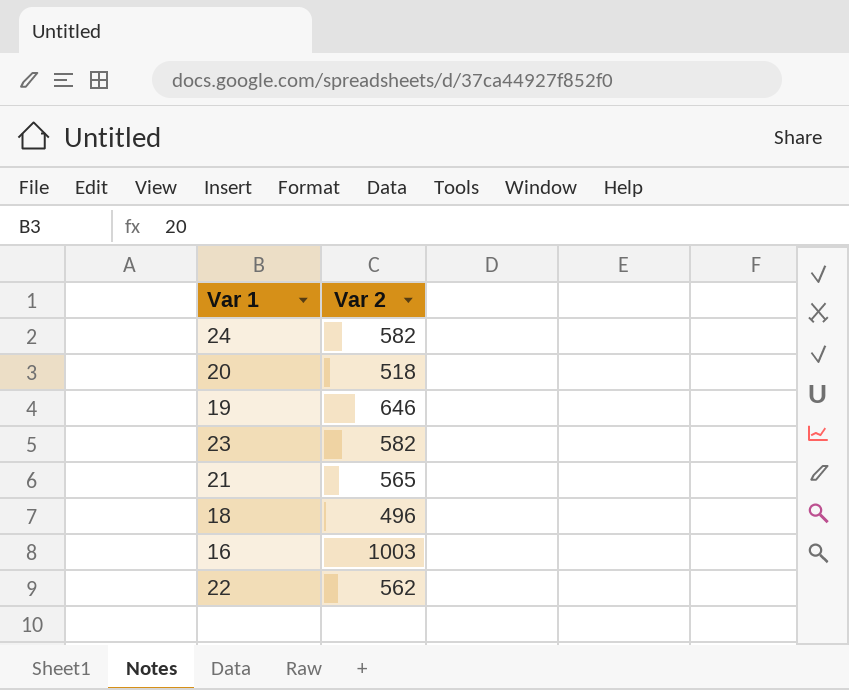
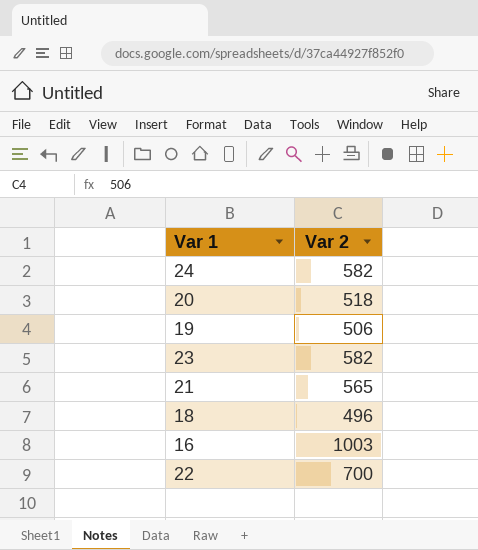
19 | Var 2: 646 -> 506
22 | Var 2: 562 -> 700

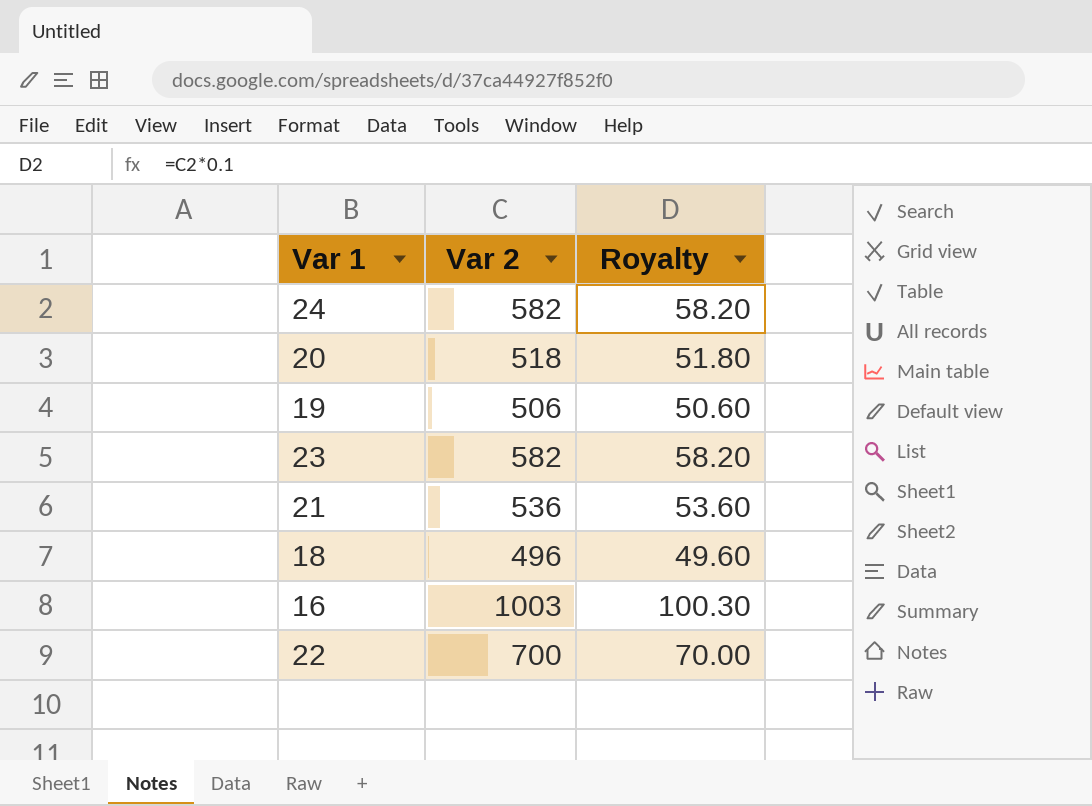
column Royalty | formula: none -> [Var 2] * 0.1
21 | Var 2: 565 -> 536

